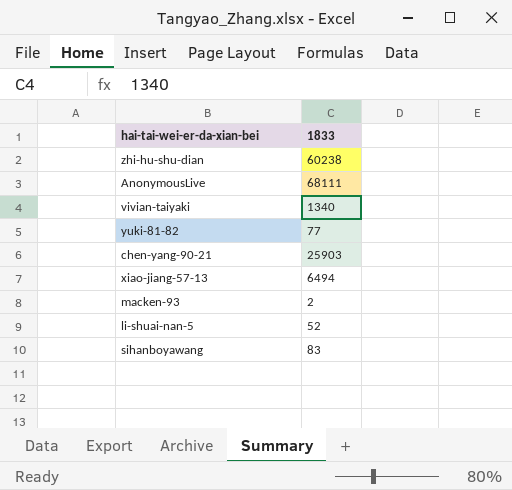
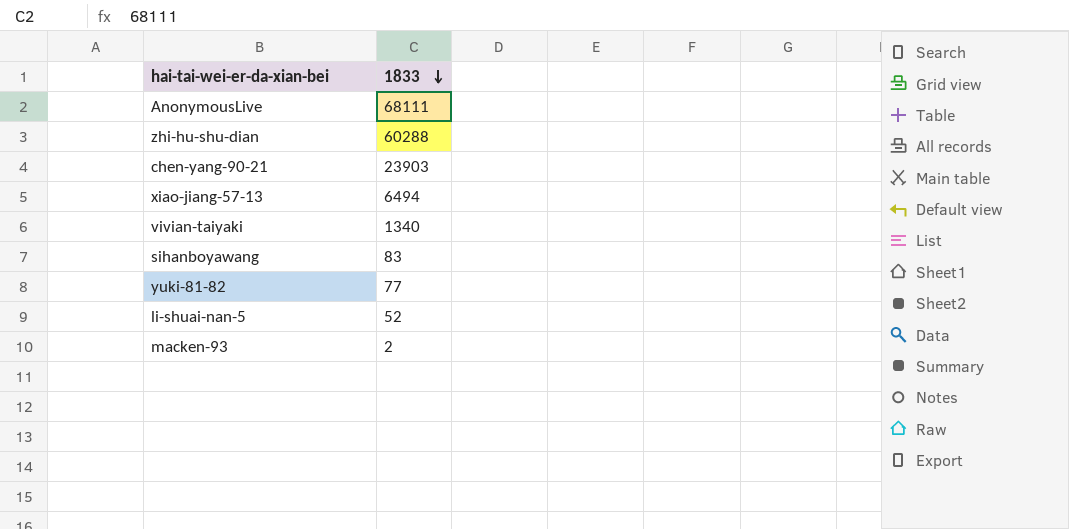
row order: none -> 1833 descending
zhi-hu-shu-dian | 1833: 60238 -> 60288
chen-yang-90-21 | 1833: 25903 -> 23903

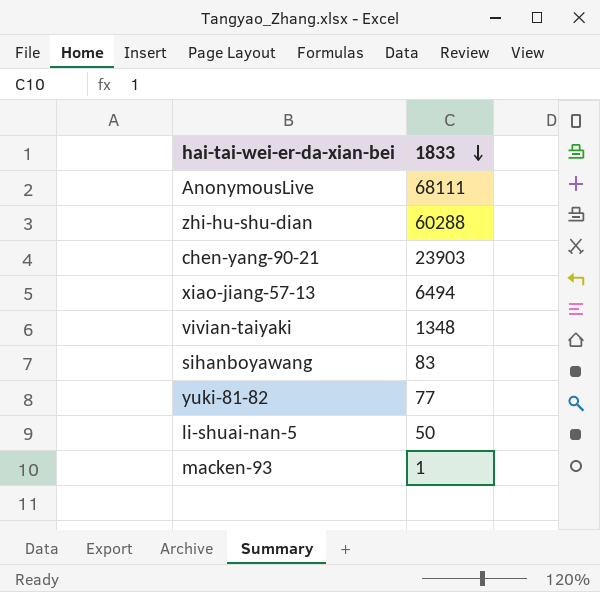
vivian-taiyaki | 1833: 1340 -> 1348
li-shuai-nan-5 | 1833: 52 -> 50
macken-93 | 1833: 2 -> 1

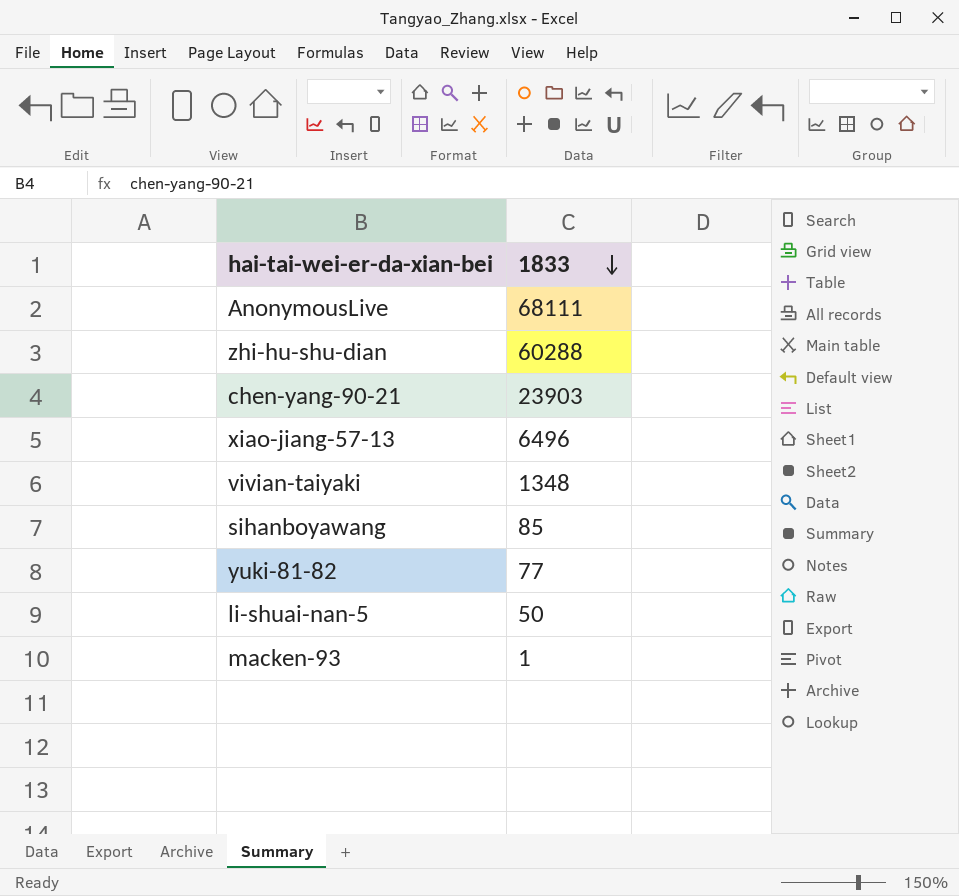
xiao-jiang-57-13 | 1833: 6494 -> 6496
sihanboyawang | 1833: 83 -> 85

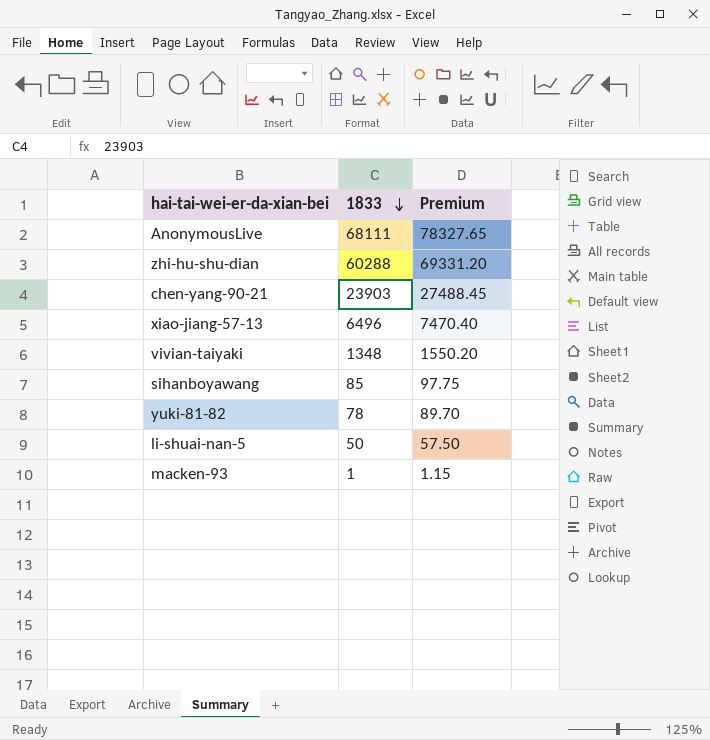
column Premium | formula: none -> [1833] * 1.15
yuki-81-82 | 1833: 77 -> 78

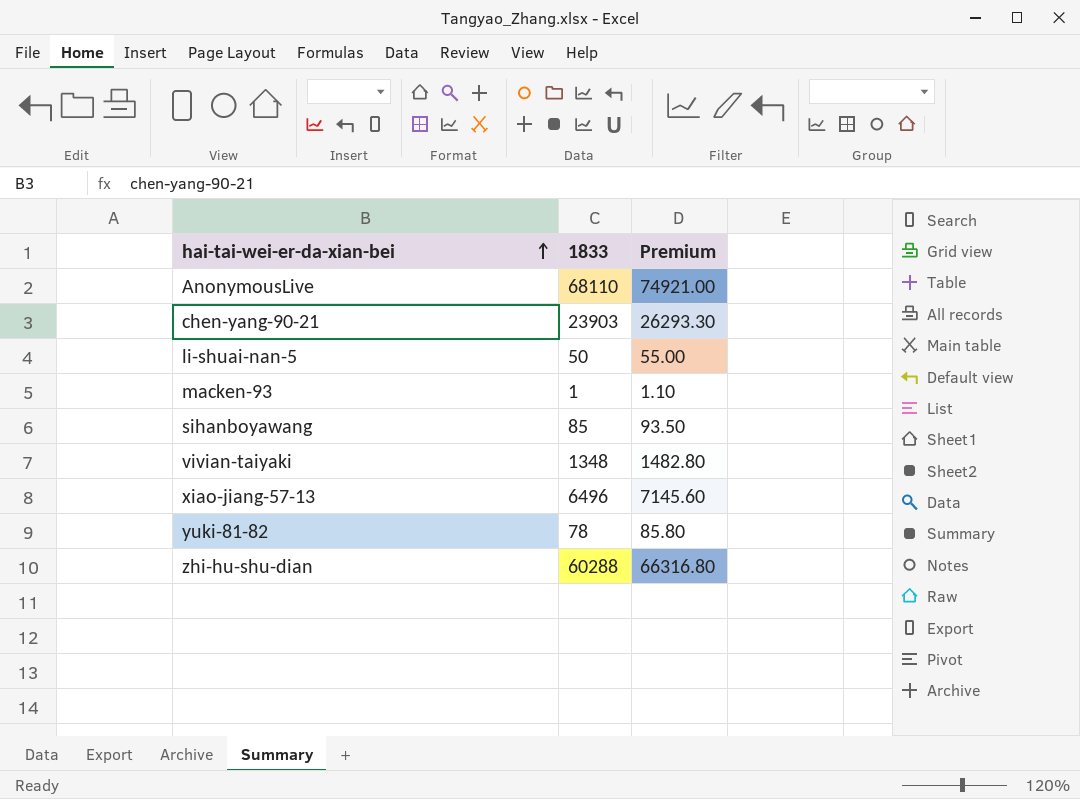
row order: 1833 descending -> hai-tai-wei-er-da-xian-bei ascending
column Premium | formula: [1833] * 1.15 -> [1833] * 1.1
AnonymousLive | 1833: 68111 -> 68110

